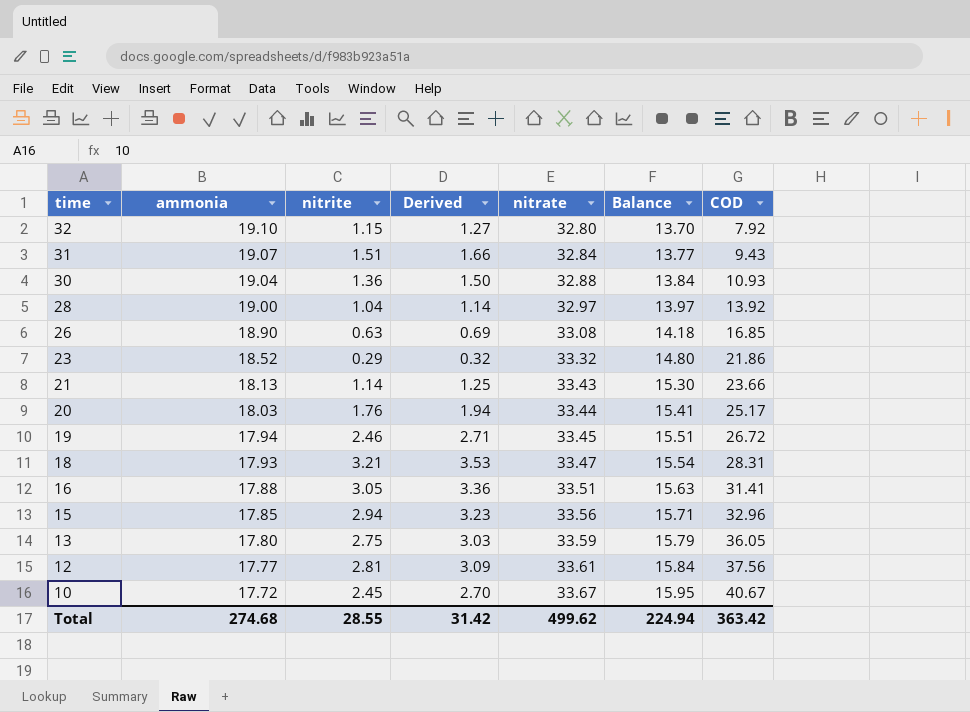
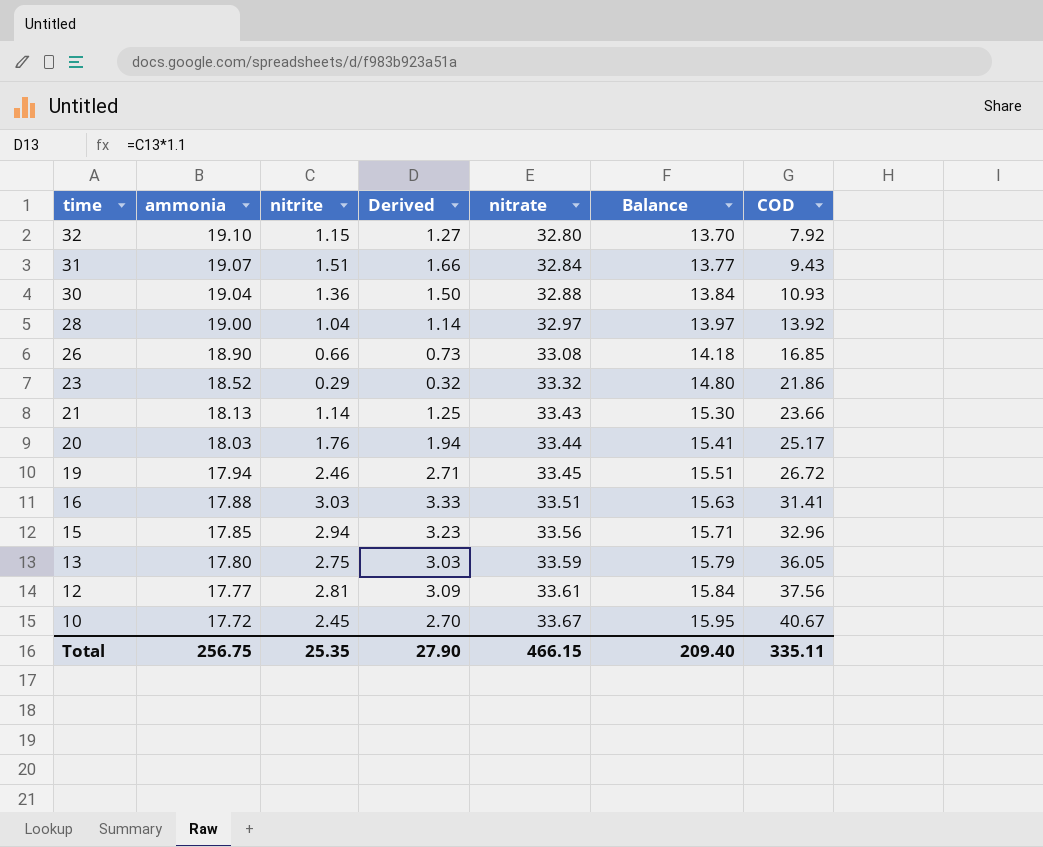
row 18: 17.93 | 3.21 | 3.53 | 33.47 | 15.54 | 28.31 -> none
26 | nitrite: 0.63 -> 0.66
26 | Derived: 0.69 -> 0.73
16 | nitrite: 3.05 -> 3.03
16 | Derived: 3.36 -> 3.33
Total | ammonia: 274.68 -> 256.75
Total | nitrite: 28.55 -> 25.35
Total | Derived: 31.42 -> 27.90
Total | nitrate: 499.62 -> 466.15
Total | Balance: 224.94 -> 209.40
Total | COD: 363.42 -> 335.11

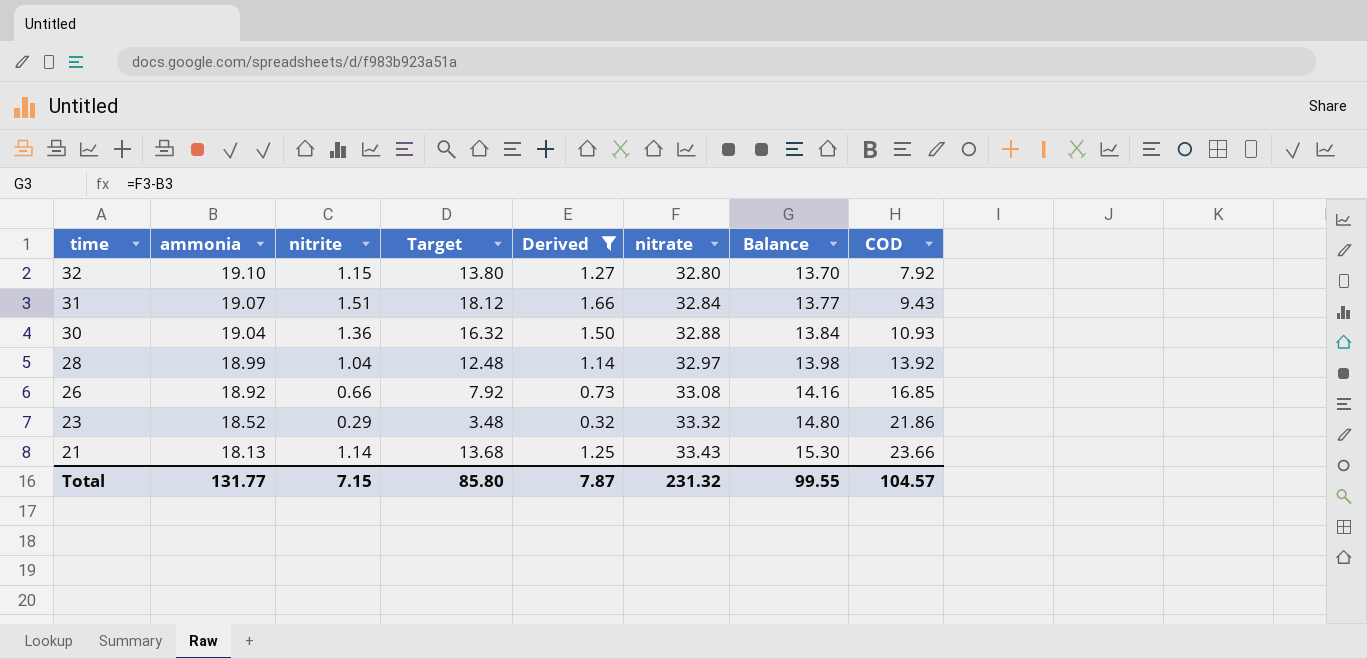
filter: none -> Derived <= 1.66
column Target | formula: none -> [nitrite] * 12
28 | ammonia: 19.00 -> 18.99
28 | Balance: 13.97 -> 13.98
26 | ammonia: 18.90 -> 18.92
26 | Balance: 14.18 -> 14.16
Total | ammonia: 256.75 -> 131.77
Total | nitrite: 25.35 -> 7.15
Total | Derived: 27.90 -> 7.87
Total | nitrate: 466.15 -> 231.32
Total | Balance: 209.40 -> 99.55
Total | COD: 335.11 -> 104.57

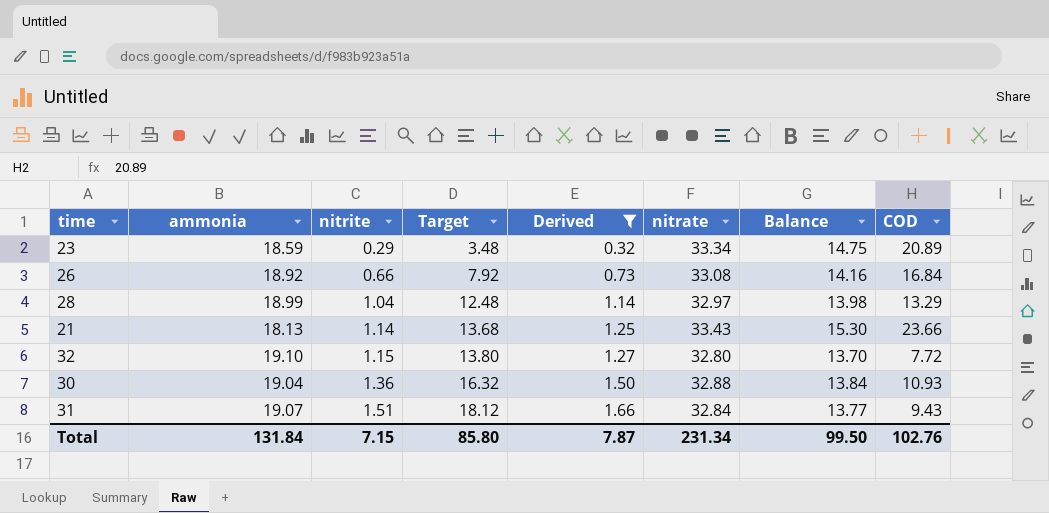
row order: time descending -> nitrite ascending
23 | ammonia: 18.52 -> 18.59
23 | nitrate: 33.32 -> 33.34
23 | Balance: 14.80 -> 14.75
23 | COD: 21.86 -> 20.89
26 | COD: 16.85 -> 16.84
28 | COD: 13.92 -> 13.29
32 | COD: 7.92 -> 7.72
Total | ammonia: 131.77 -> 131.84
Total | nitrate: 231.32 -> 231.34
Total | Balance: 99.55 -> 99.50
Total | COD: 104.57 -> 102.76

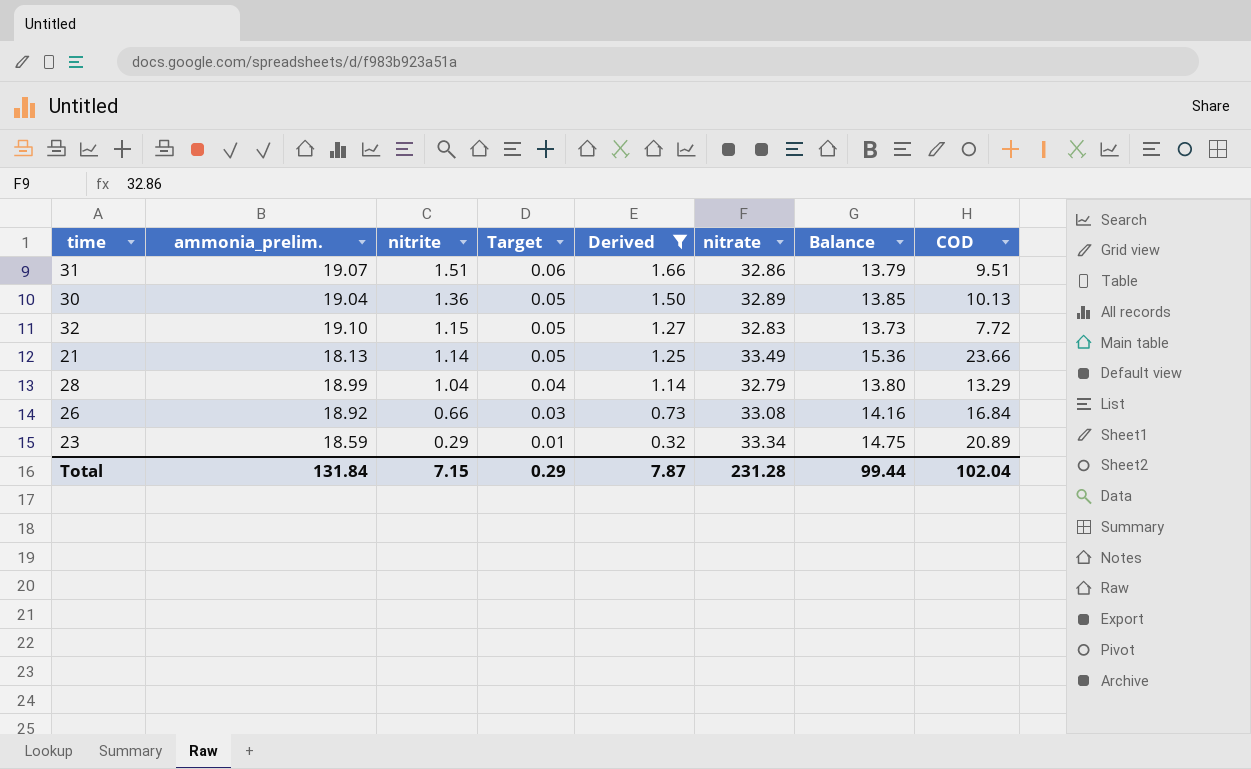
row order: nitrite ascending -> nitrite descending
column name: ammonia -> ammonia_prelim.
column Target | formula: [nitrite] * 12 -> [nitrite] * 0.04
31 | nitrate: 32.84 -> 32.86
31 | Balance: 13.77 -> 13.79
31 | COD: 9.43 -> 9.51
30 | nitrate: 32.88 -> 32.89
30 | Balance: 13.84 -> 13.85
30 | COD: 10.93 -> 10.13
32 | nitrate: 32.80 -> 32.83
32 | Balance: 13.70 -> 13.73
21 | nitrate: 33.43 -> 33.49
21 | Balance: 15.30 -> 15.36
28 | nitrate: 32.97 -> 32.79
28 | Balance: 13.98 -> 13.80
Total | Target: 85.80 -> 0.29
Total | nitrate: 231.34 -> 231.28
Total | Balance: 99.50 -> 99.44
Total | COD: 102.76 -> 102.04

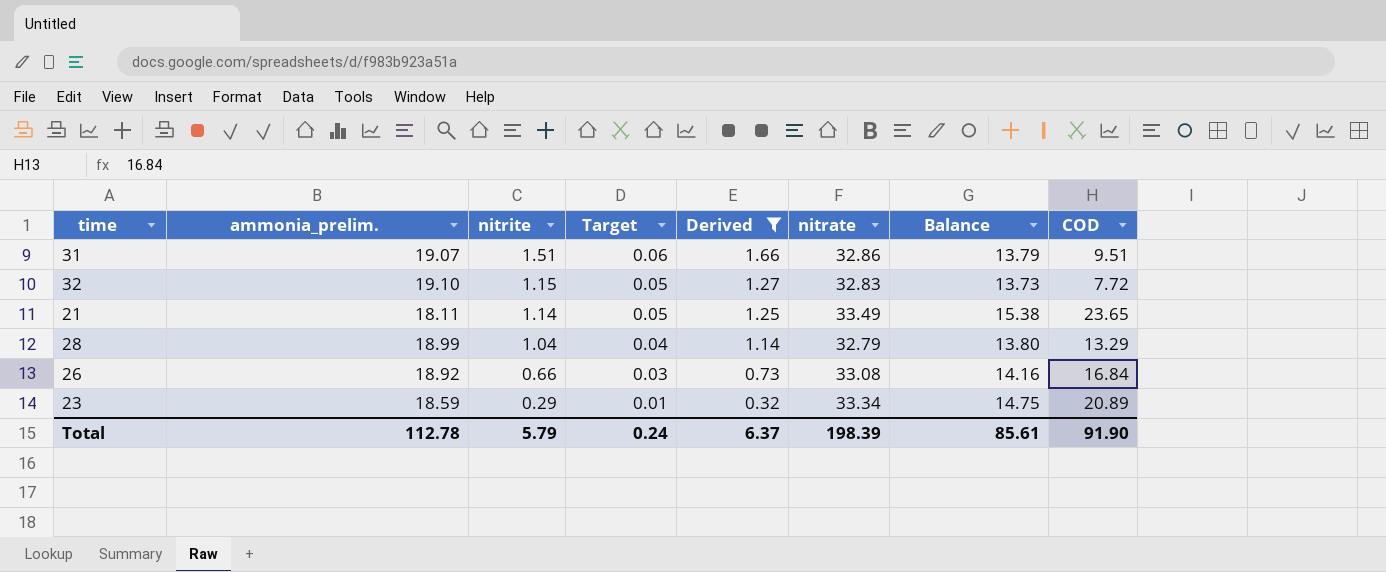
row 30: 19.04 | 1.36 | 0.05 | 1.50 | 32.89 | 13.85 | 10.13 -> none
21 | ammonia_prelim.: 18.13 -> 18.11
21 | Balance: 15.36 -> 15.38
21 | COD: 23.66 -> 23.65
Total | ammonia_prelim.: 131.84 -> 112.78
Total | nitrite: 7.15 -> 5.79
Total | Target: 0.29 -> 0.24
Total | Derived: 7.87 -> 6.37
Total | nitrate: 231.28 -> 198.39
Total | Balance: 99.44 -> 85.61
Total | COD: 102.04 -> 91.90

